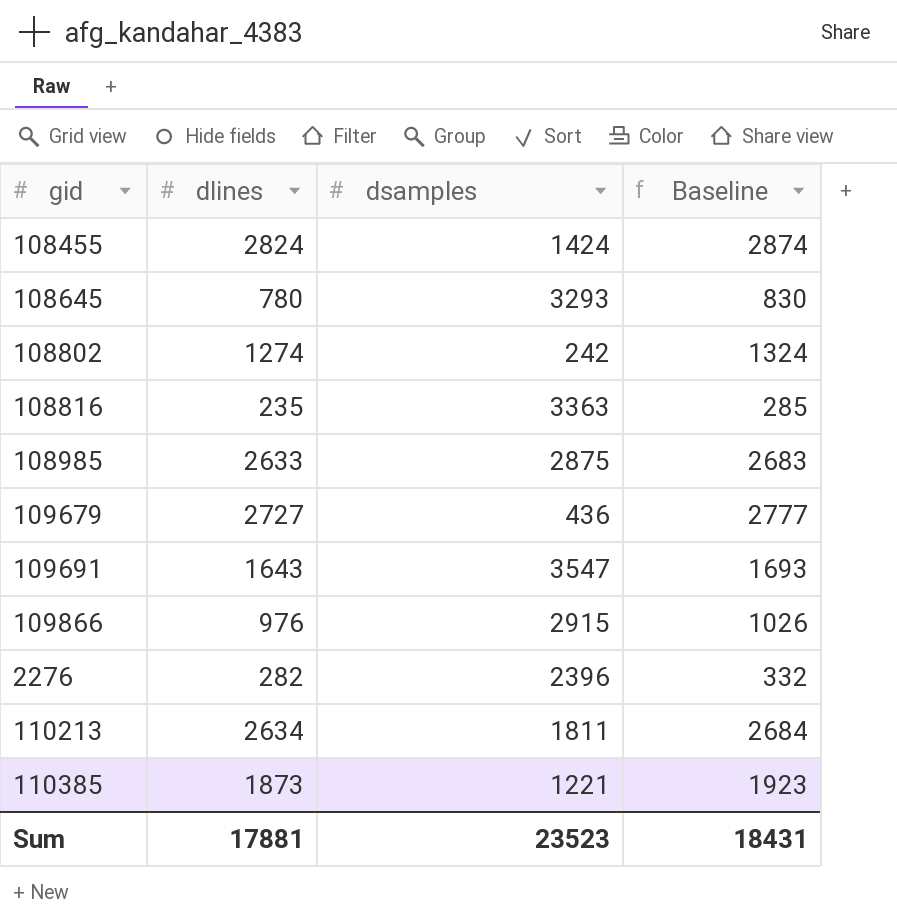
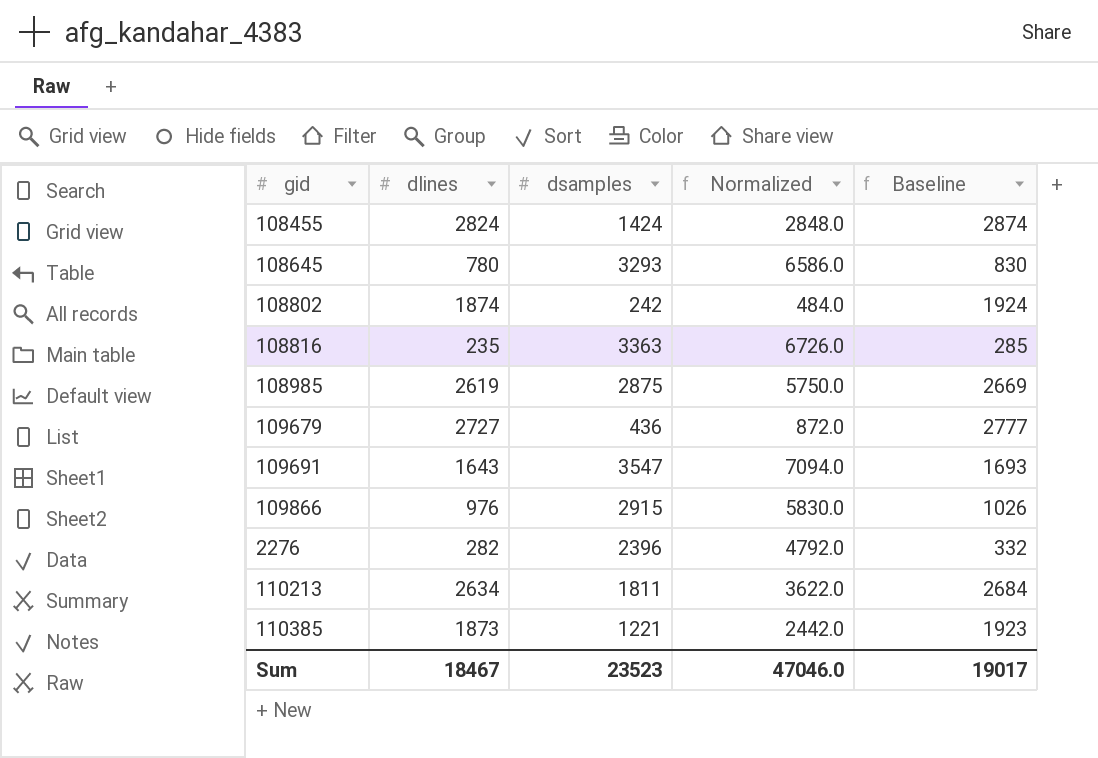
column Normalized | formula: none -> [dsamples] * 2
108802 | dlines: 1274 -> 1874
108802 | Baseline: 1324 -> 1924
108985 | dlines: 2633 -> 2619
108985 | Baseline: 2683 -> 2669
Sum | dlines: 17881 -> 18467
Sum | Baseline: 18431 -> 19017

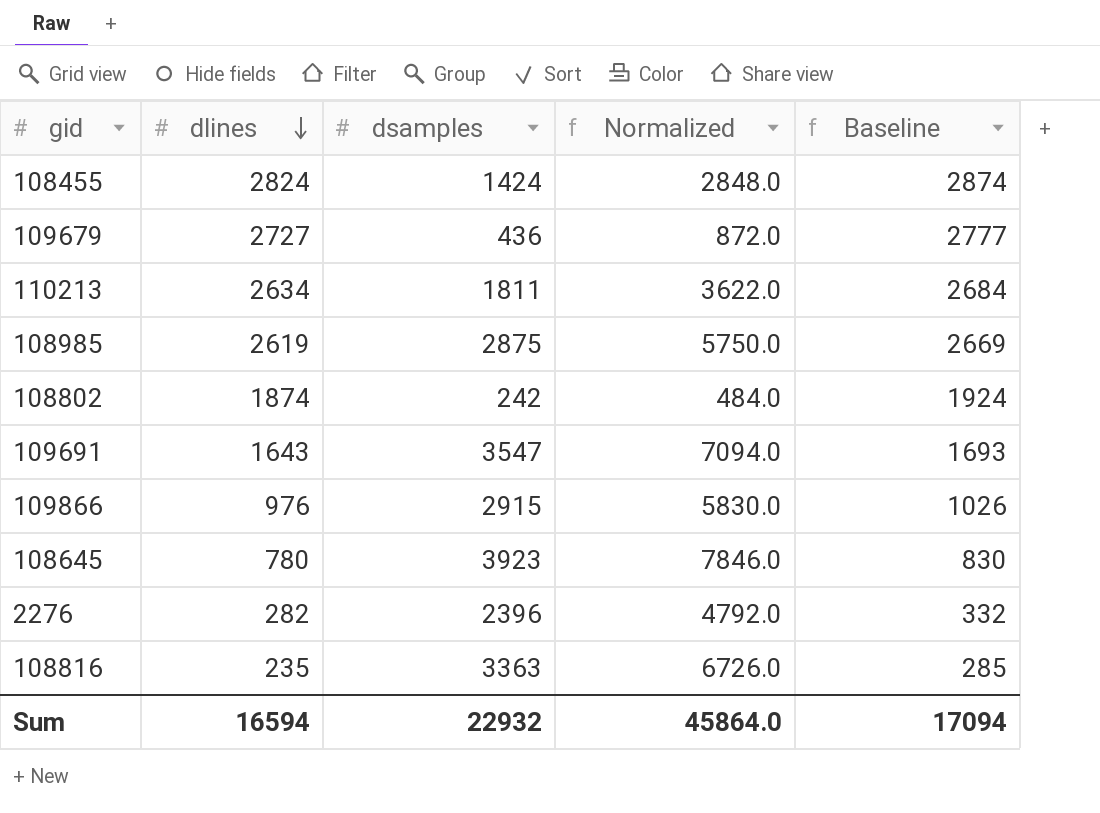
row order: none -> dlines descending
row 110385: 1873 | 1221 | 2442.0 | 1923 -> none
108645 | dsamples: 3293 -> 3923
108645 | Normalized: 6586.0 -> 7846.0
Sum | dlines: 18467 -> 16594
Sum | dsamples: 23523 -> 22932
Sum | Normalized: 47046.0 -> 45864.0
Sum | Baseline: 19017 -> 17094

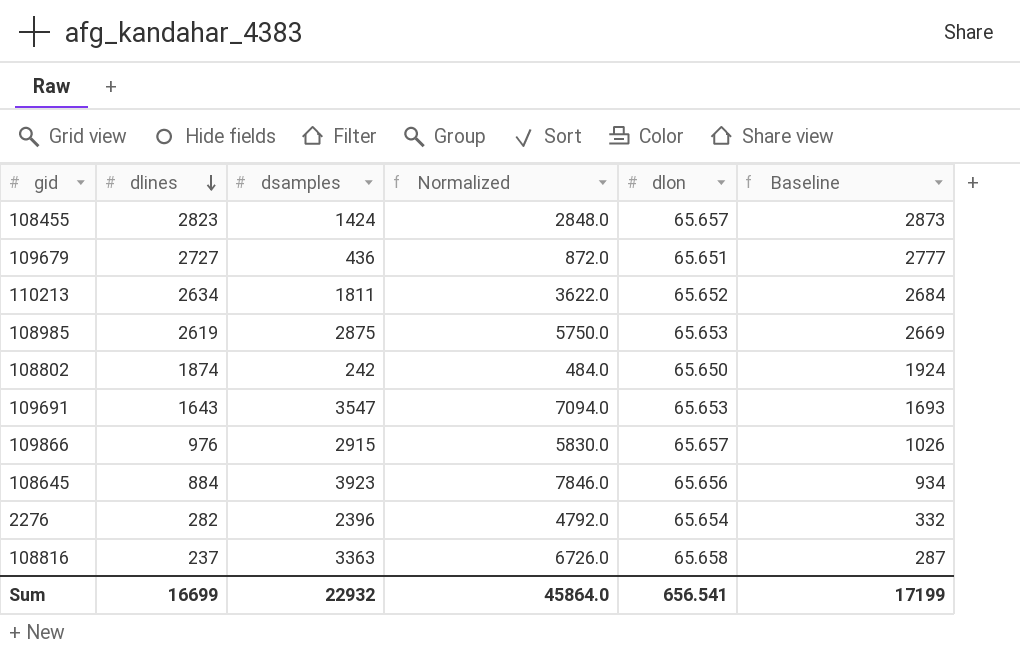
column dlon | position: none -> 5
108455 | dlines: 2824 -> 2823
108455 | Baseline: 2874 -> 2873
108645 | dlines: 780 -> 884
108645 | Baseline: 830 -> 934
108816 | dlines: 235 -> 237
108816 | Baseline: 285 -> 287
Sum | dlines: 16594 -> 16699
Sum | Baseline: 17094 -> 17199

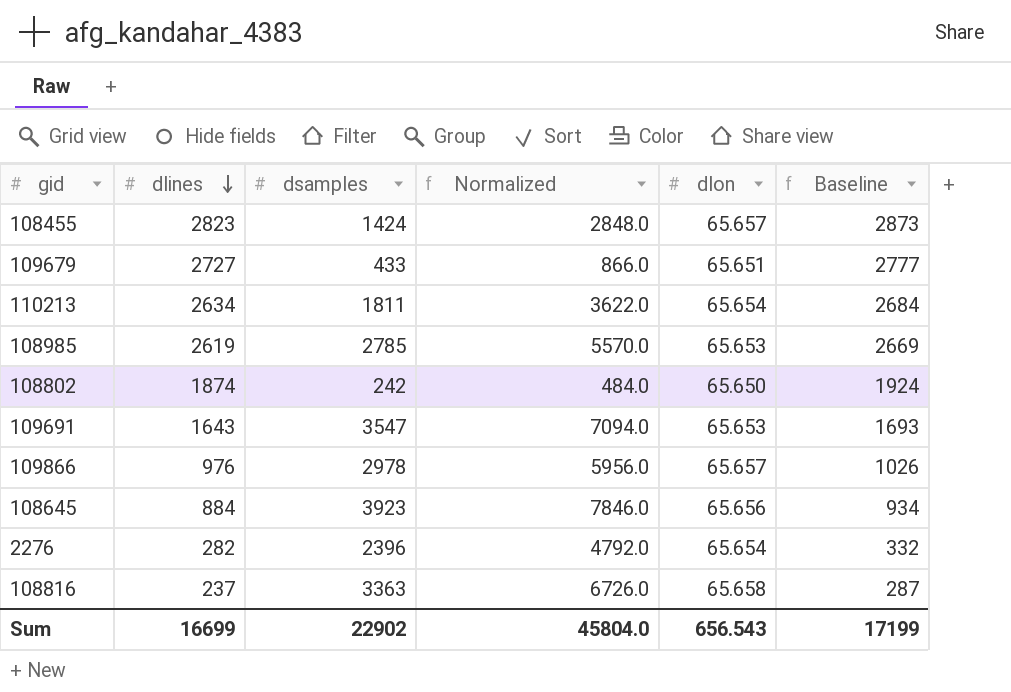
109679 | dsamples: 436 -> 433
109679 | Normalized: 872.0 -> 866.0
110213 | dlon: 65.652 -> 65.654
108985 | dsamples: 2875 -> 2785
108985 | Normalized: 5750.0 -> 5570.0
109866 | dsamples: 2915 -> 2978
109866 | Normalized: 5830.0 -> 5956.0
Sum | dsamples: 22932 -> 22902
Sum | Normalized: 45864.0 -> 45804.0
Sum | dlon: 656.541 -> 656.543

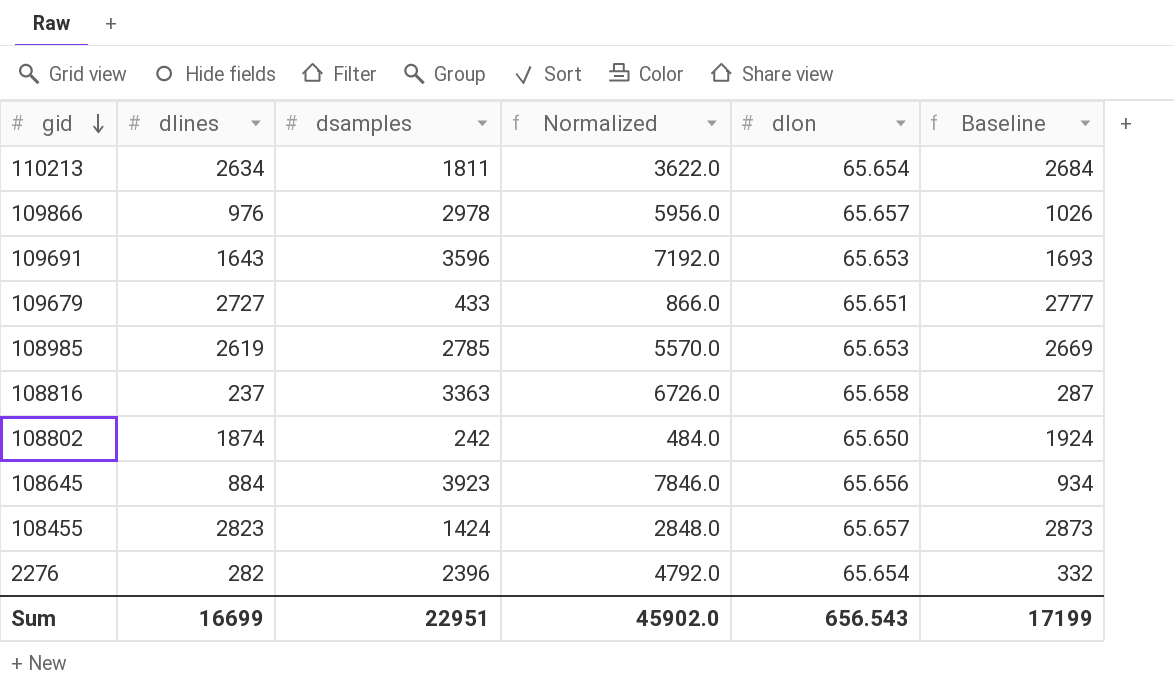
row order: dlines descending -> gid descending
109691 | dsamples: 3547 -> 3596
109691 | Normalized: 7094.0 -> 7192.0
Sum | dsamples: 22902 -> 22951
Sum | Normalized: 45804.0 -> 45902.0

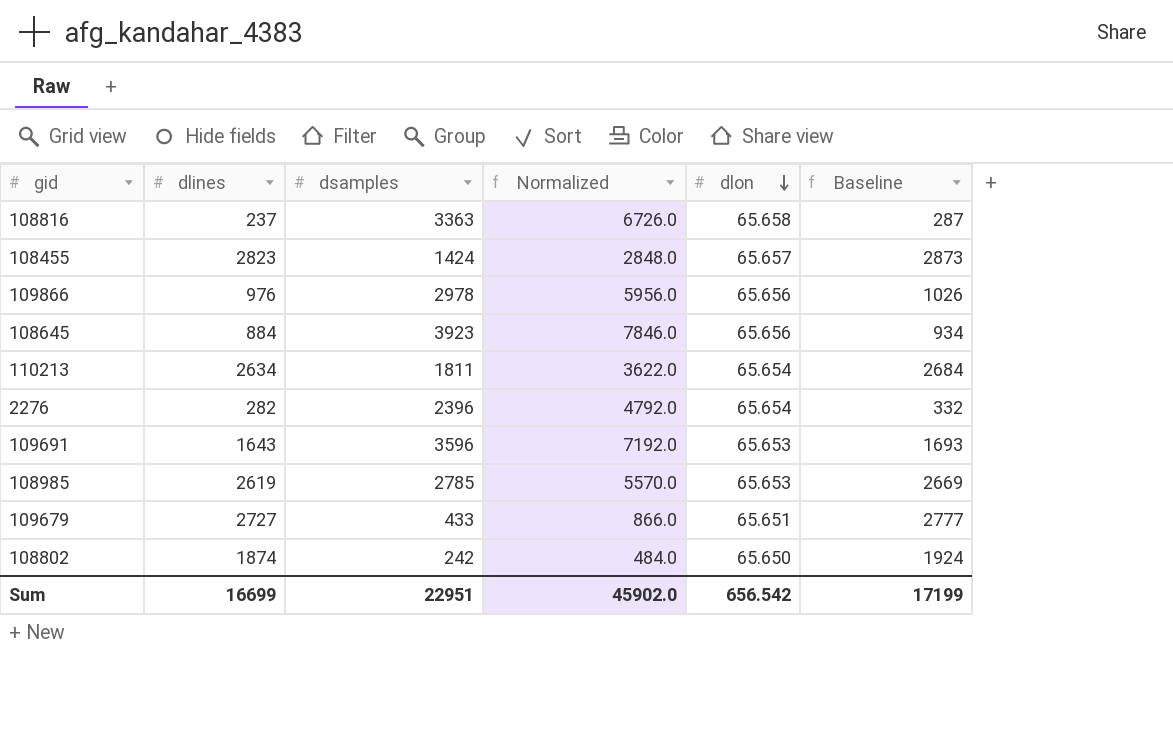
row order: gid descending -> dlon descending
109866 | dlon: 65.657 -> 65.656
Sum | dlon: 656.543 -> 656.542

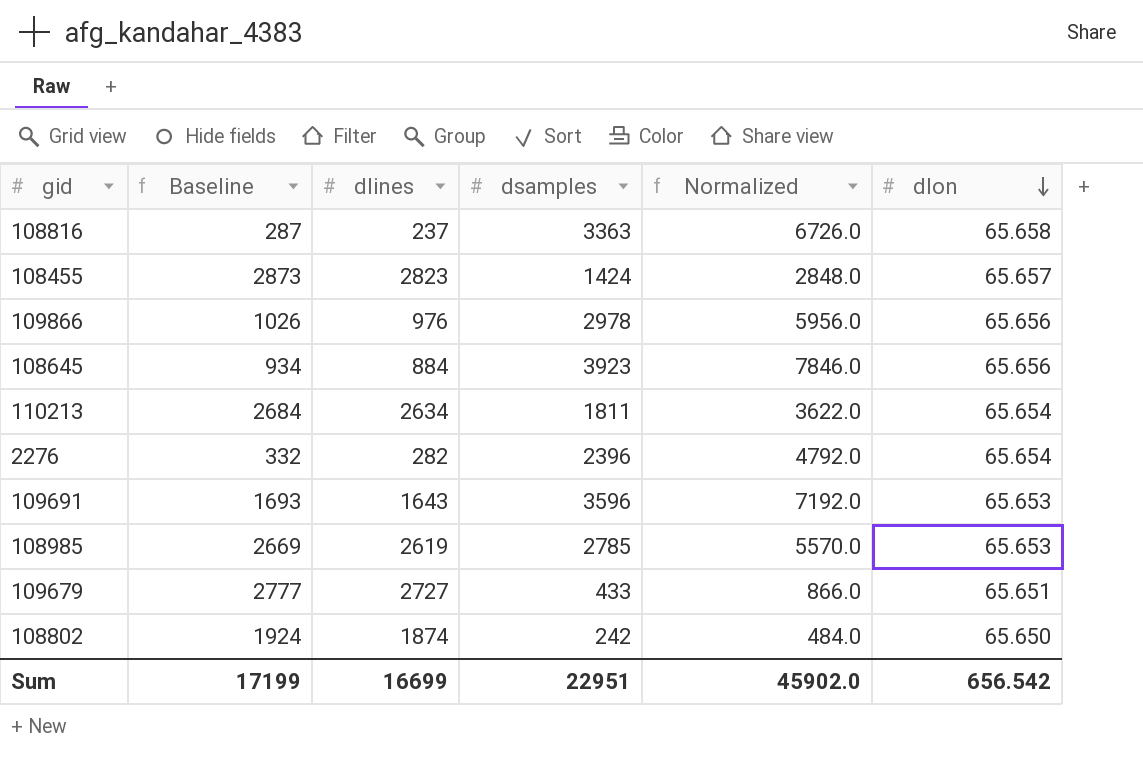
column Baseline | position: 6 -> 2

